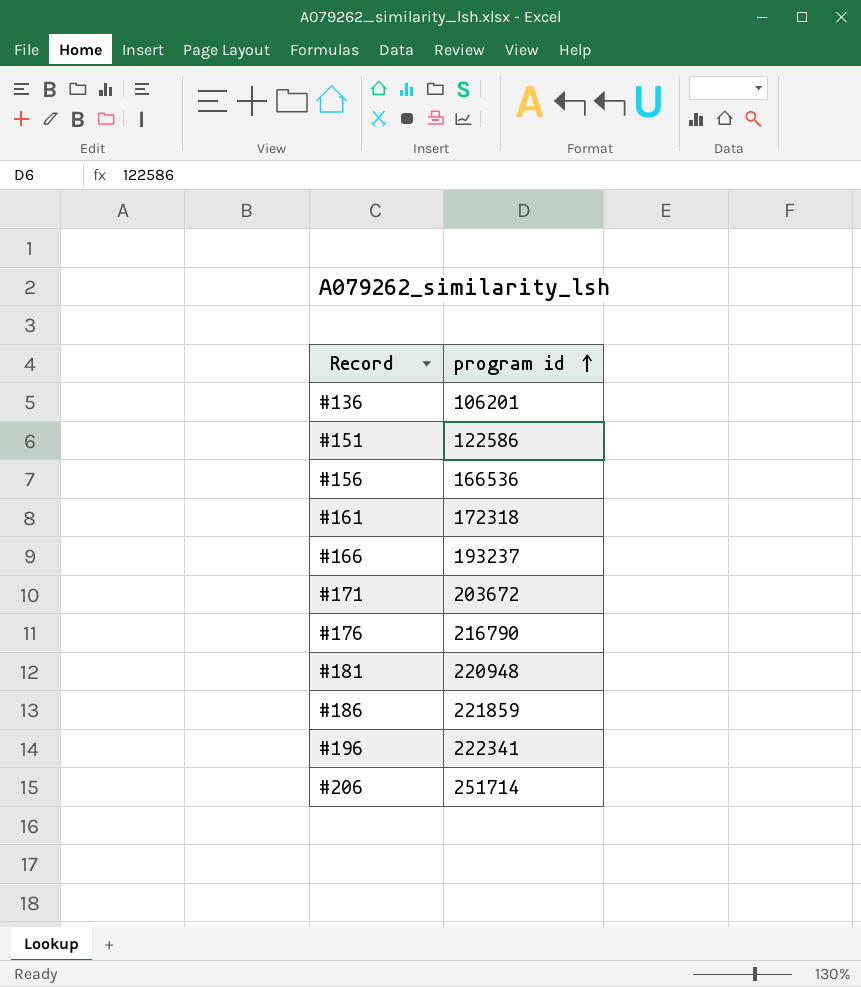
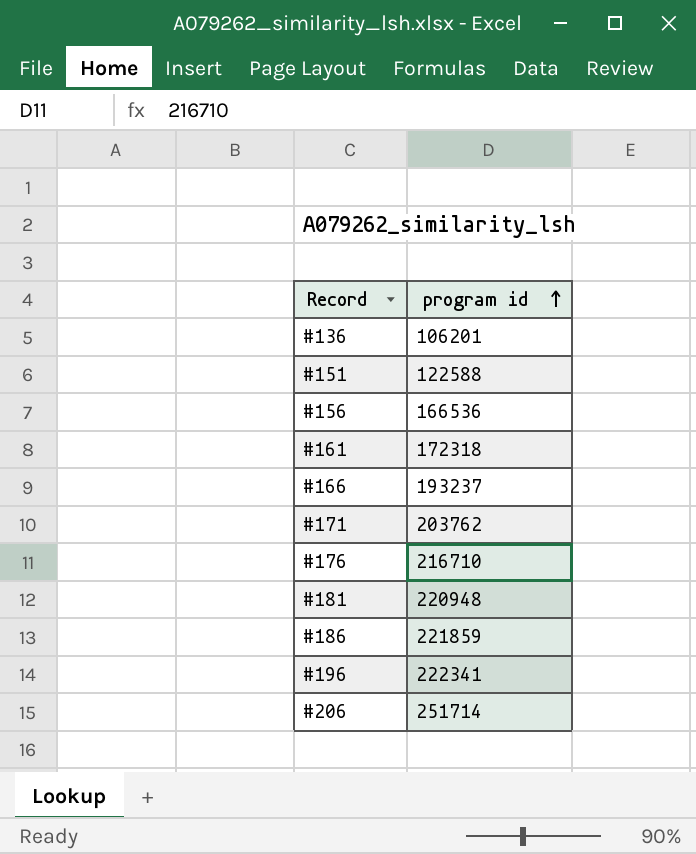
#151 | program id: 122586 -> 122588
#171 | program id: 203672 -> 203762
#176 | program id: 216790 -> 216710

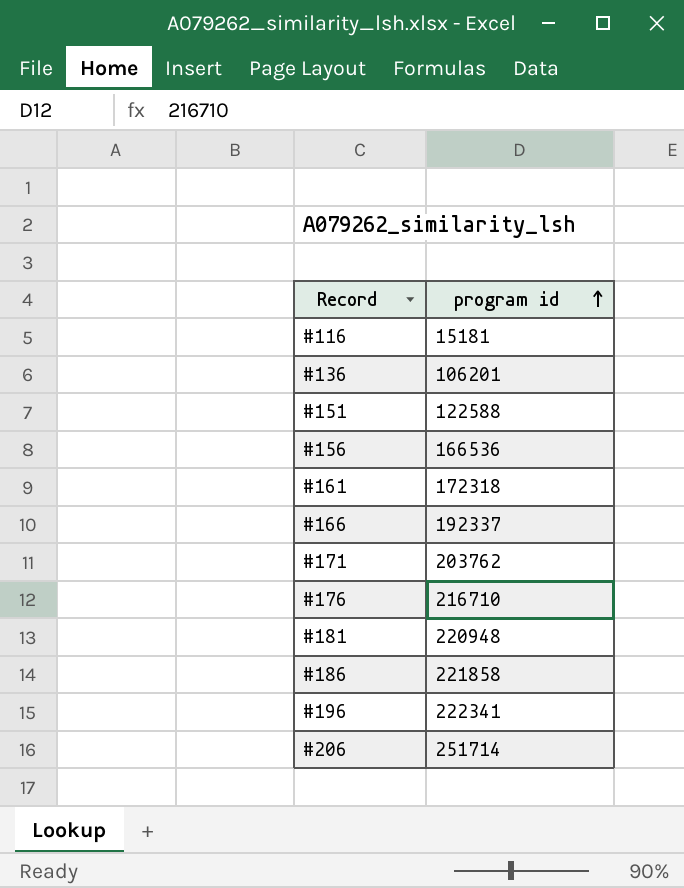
row #116: none -> 15181
#166 | program id: 193237 -> 192337
#186 | program id: 221859 -> 221858

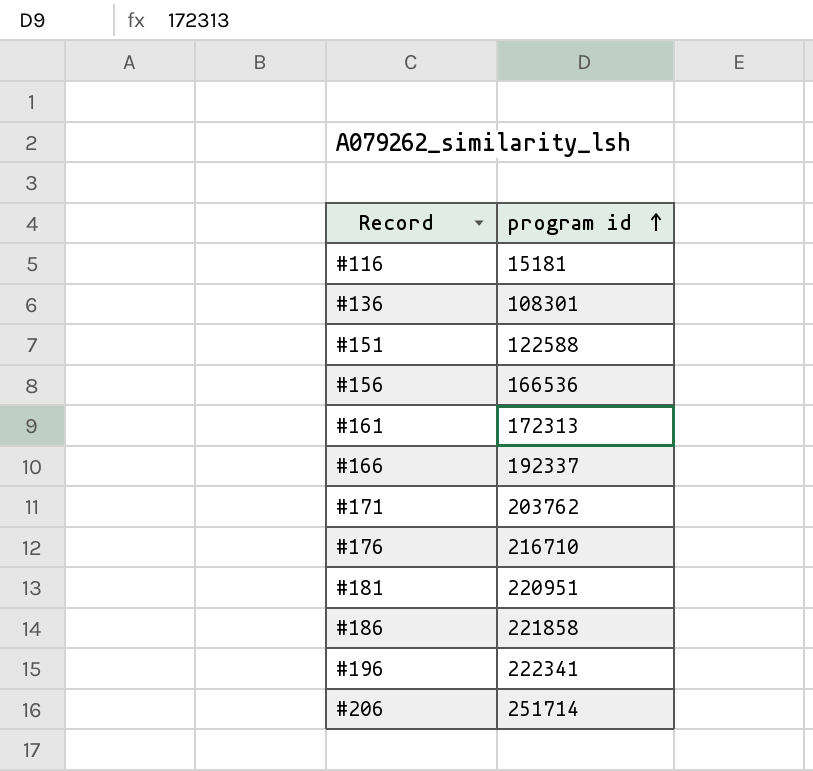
#136 | program id: 106201 -> 108301
#161 | program id: 172318 -> 172313
#181 | program id: 220948 -> 220951

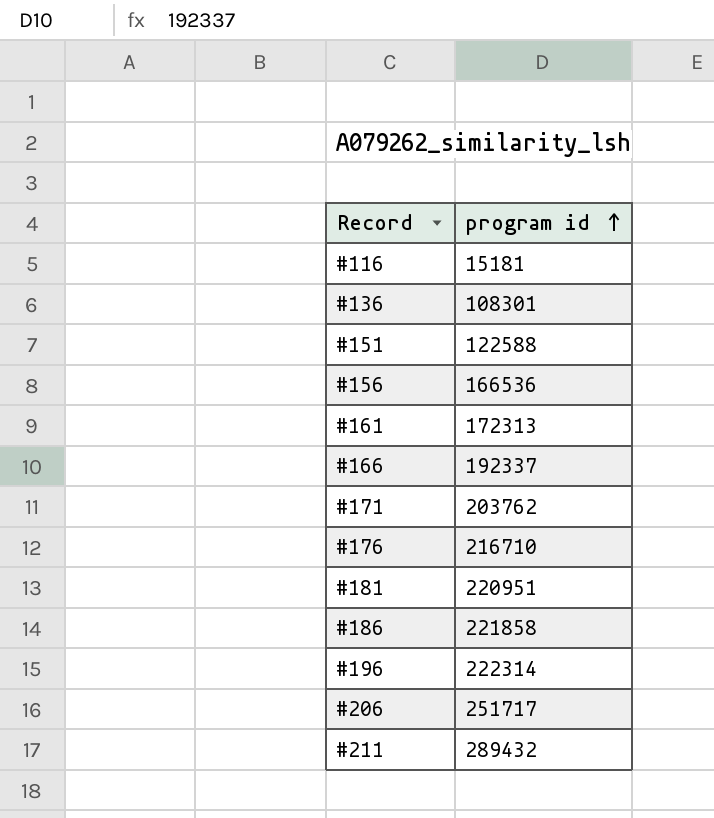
#196 | program id: 222341 -> 222314
#206 | program id: 251714 -> 251717
row #211: none -> 289432

